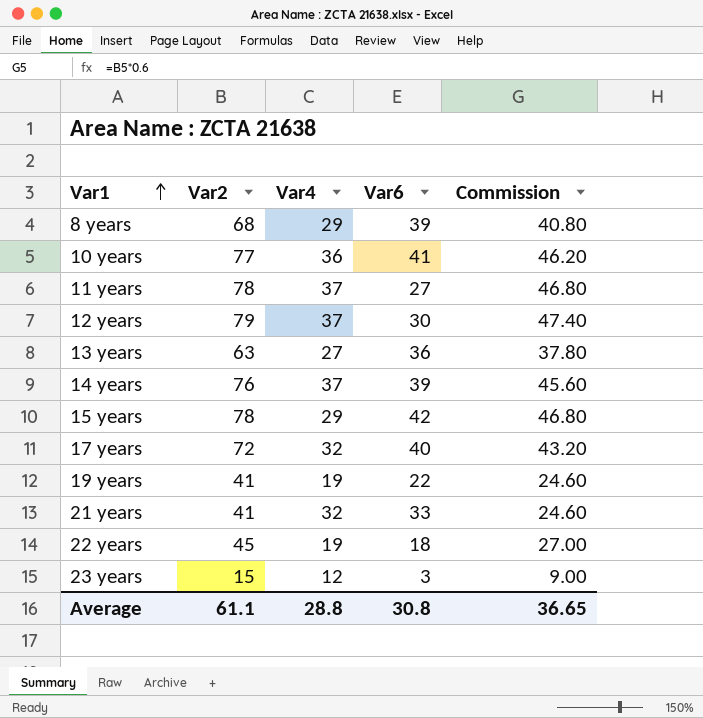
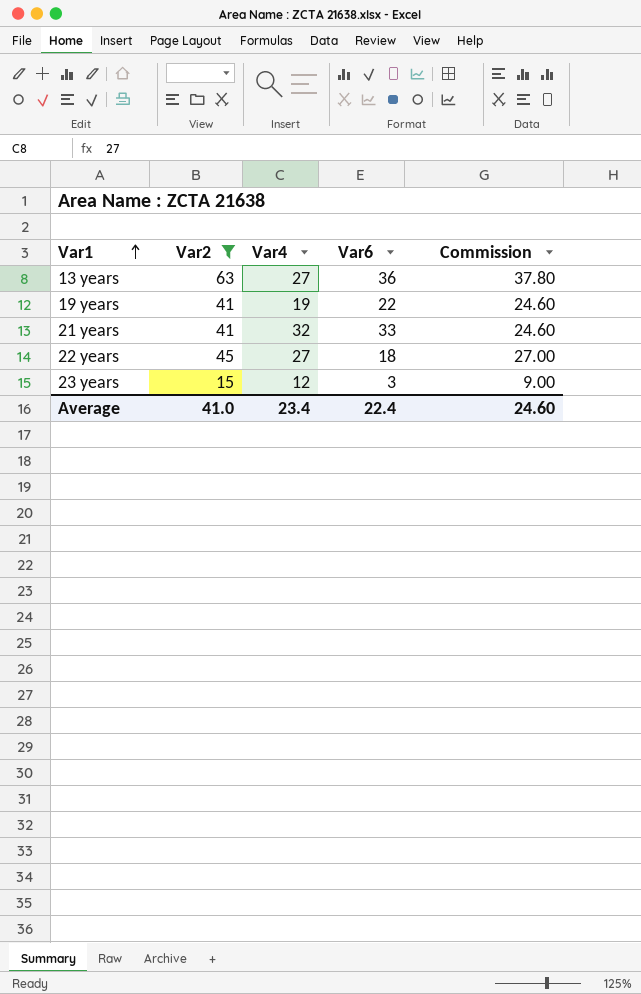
filter: none -> Var2 <= 63
22 years | Var4: 19 -> 27
Average | Var2: 61.1 -> 41.0
Average | Var4: 28.8 -> 23.4
Average | Var6: 30.8 -> 22.4
Average | Commission: 36.65 -> 24.60

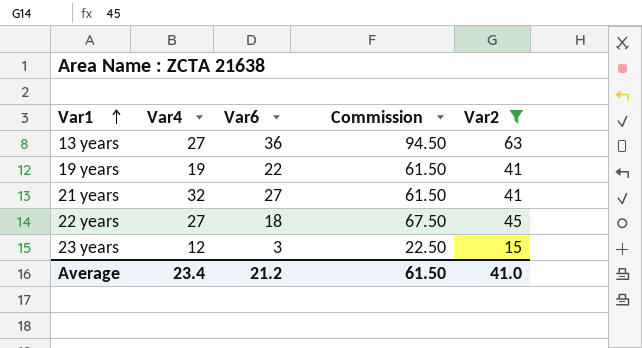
column Commission | formula: [Var2] * 0.6 -> [Var2] * 1.5
column Var2 | position: 2 -> 5
21 years | Var6: 33 -> 27
Average | Var6: 22.4 -> 21.2
Average | Commission: 24.60 -> 61.50

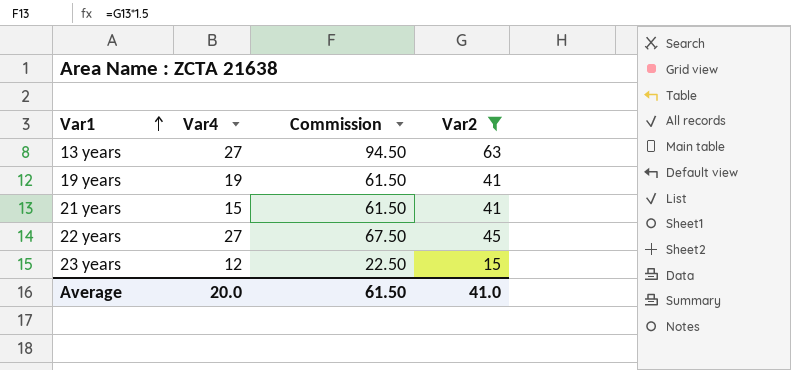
column Var6 | position: 3 -> none
21 years | Var4: 32 -> 15
Average | Var4: 23.4 -> 20.0

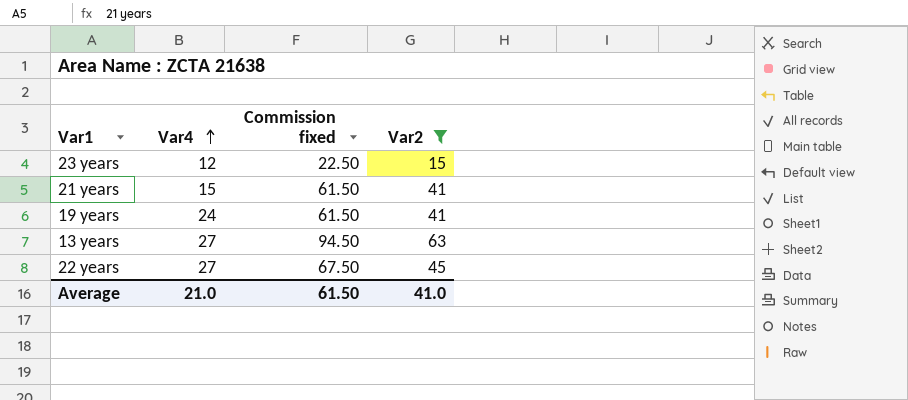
row order: Var1 ascending -> Var4 ascending
column name: Commission -> Commission fixed
19 years | Var4: 19 -> 24
Average | Var4: 20.0 -> 21.0

